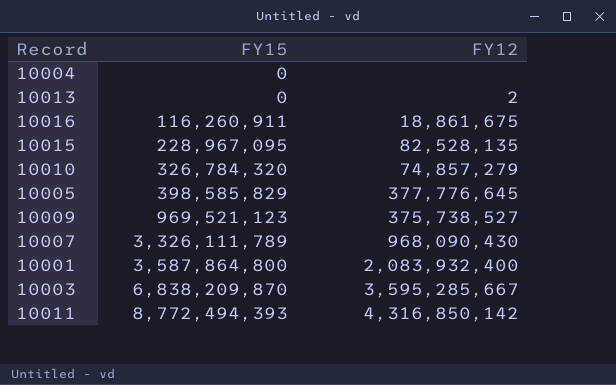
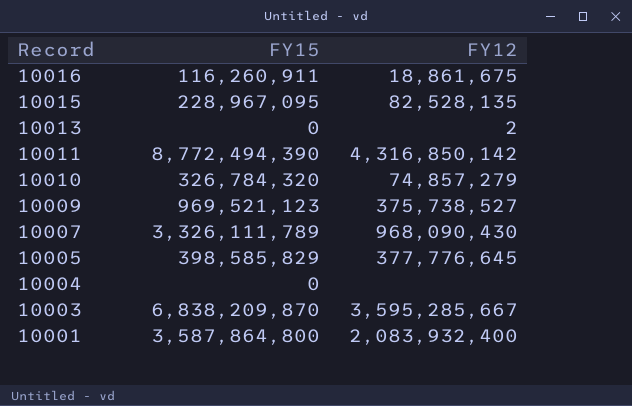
row order: FY15 ascending -> Record descending
10011 | FY15: 8,772,494,393 -> 8,772,494,390

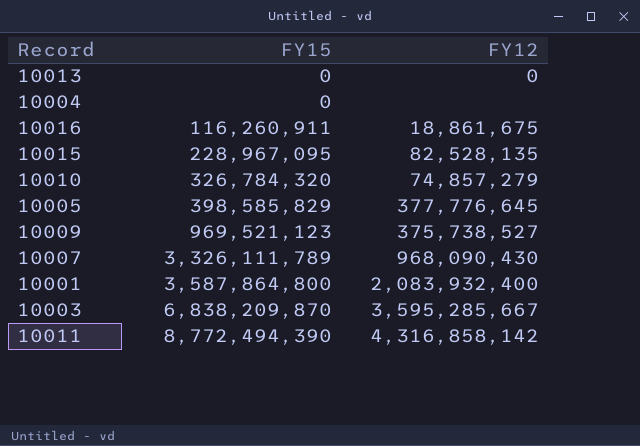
row order: Record descending -> FY15 ascending
10013 | FY12: 2 -> 0
10011 | FY12: 4,316,850,142 -> 4,316,858,142

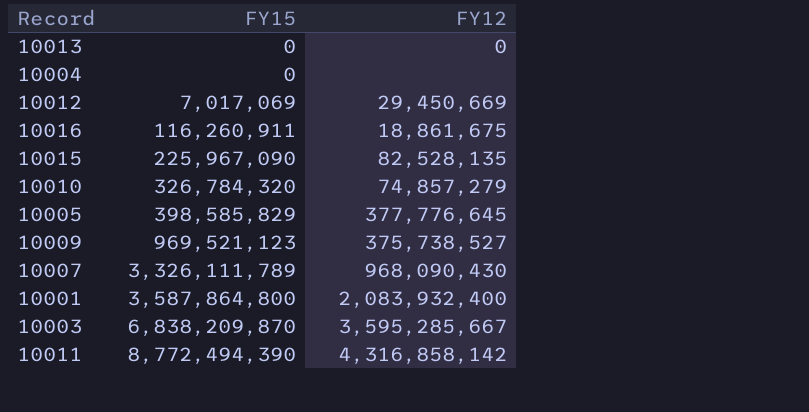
row 10012: none -> 7,017,069 | 29,450,669
10015 | FY15: 228,967,095 -> 225,967,090

